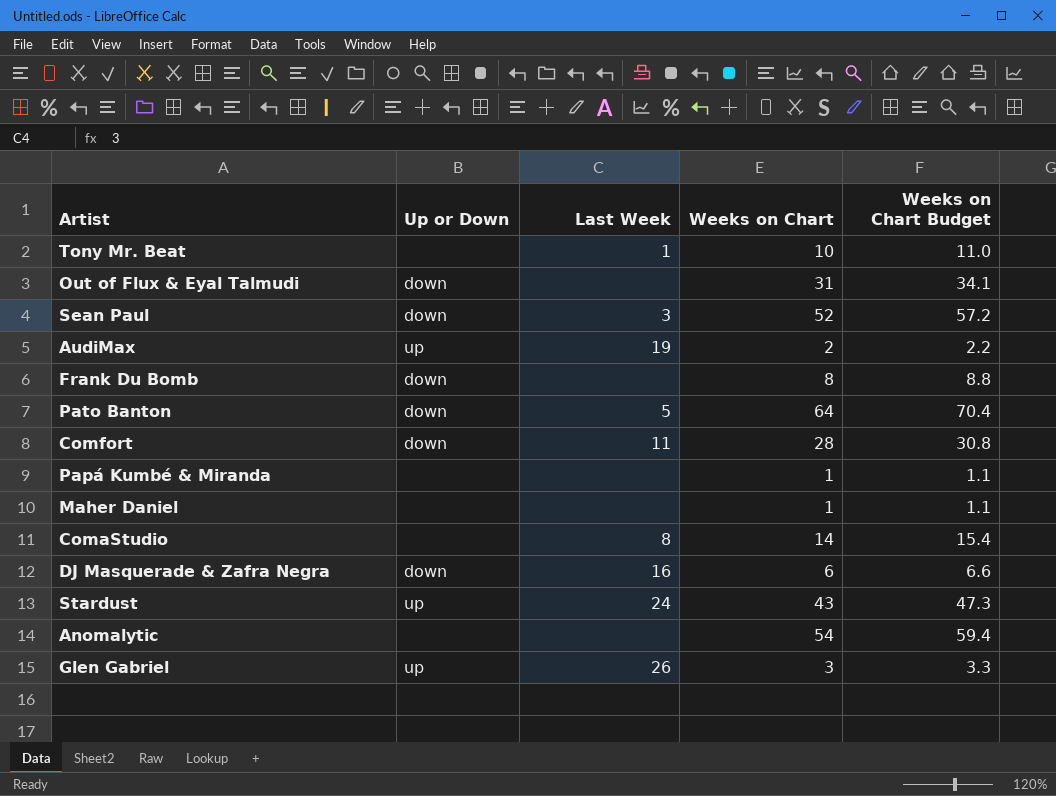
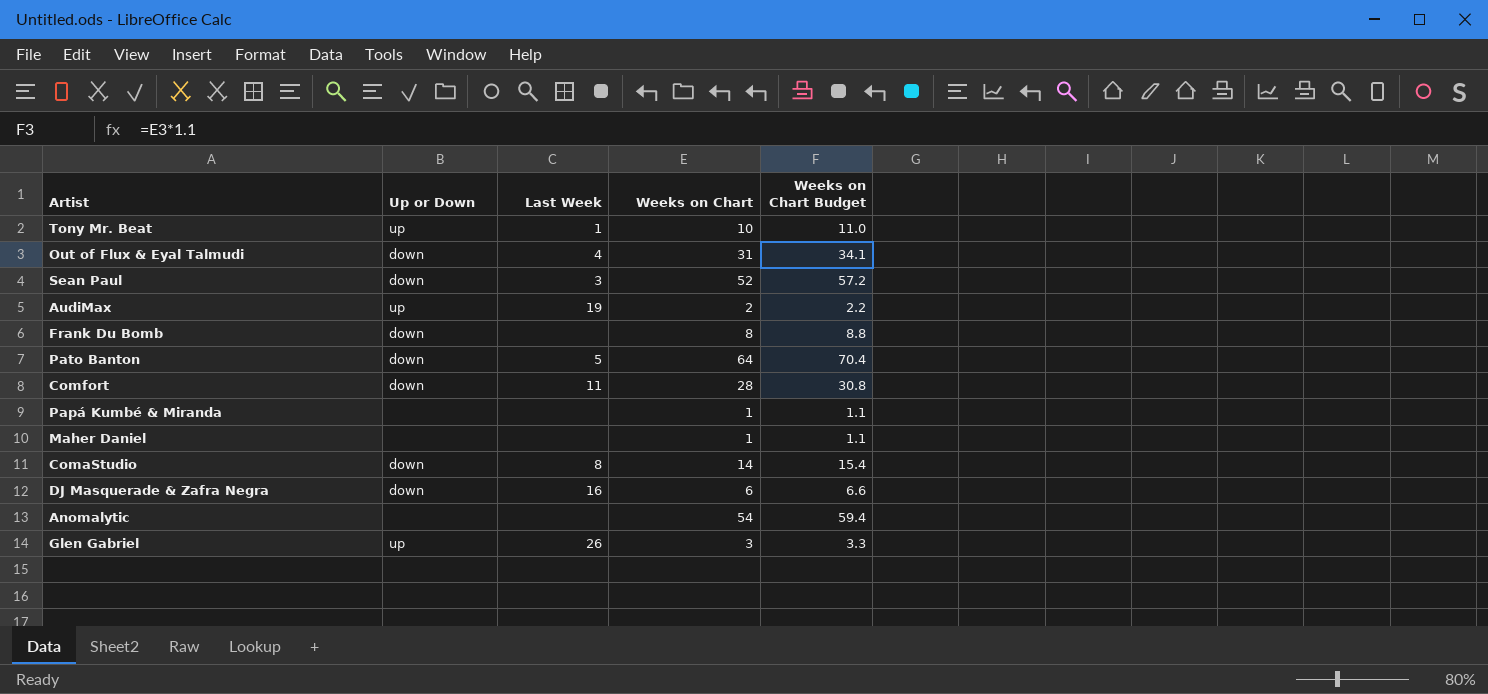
row Stardust: up | 24 | 43 | 47.3 -> none
Tony Mr. Beat | Up or Down: none -> up
Out of Flux & Eyal Talmudi | Last Week: none -> 4
ComaStudio | Up or Down: none -> down

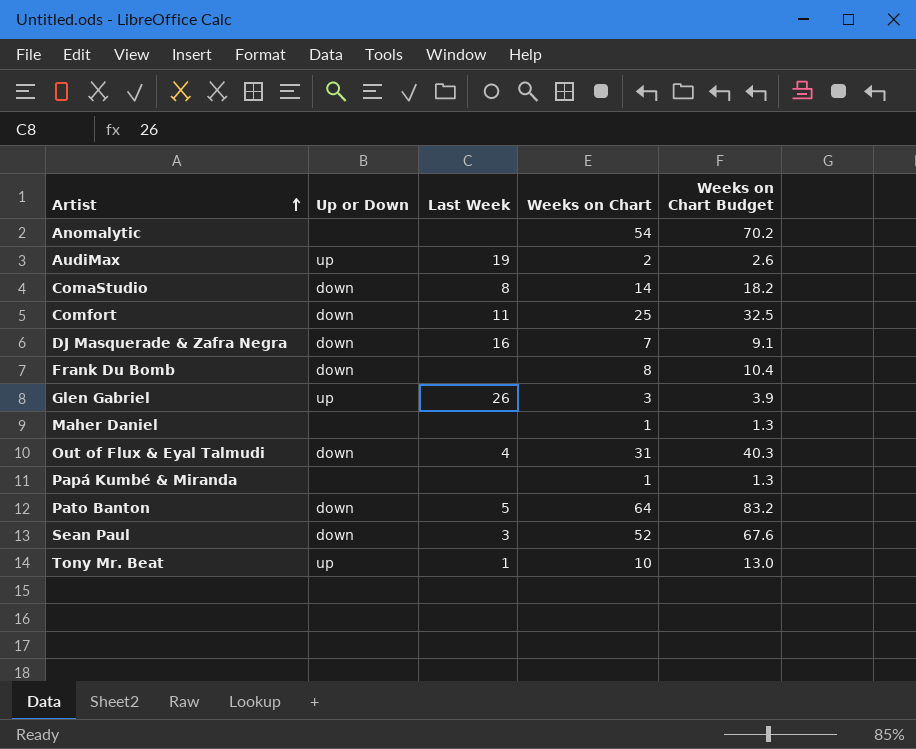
row order: none -> Artist ascending
column Weeks on Chart Budget | formula: [Weeks on Chart] * 1.1 -> [Weeks on Chart] * 1.3
Comfort | Weeks on Chart: 28 -> 25
DJ Masquerade & Zafra Negra | Weeks on Chart: 6 -> 7

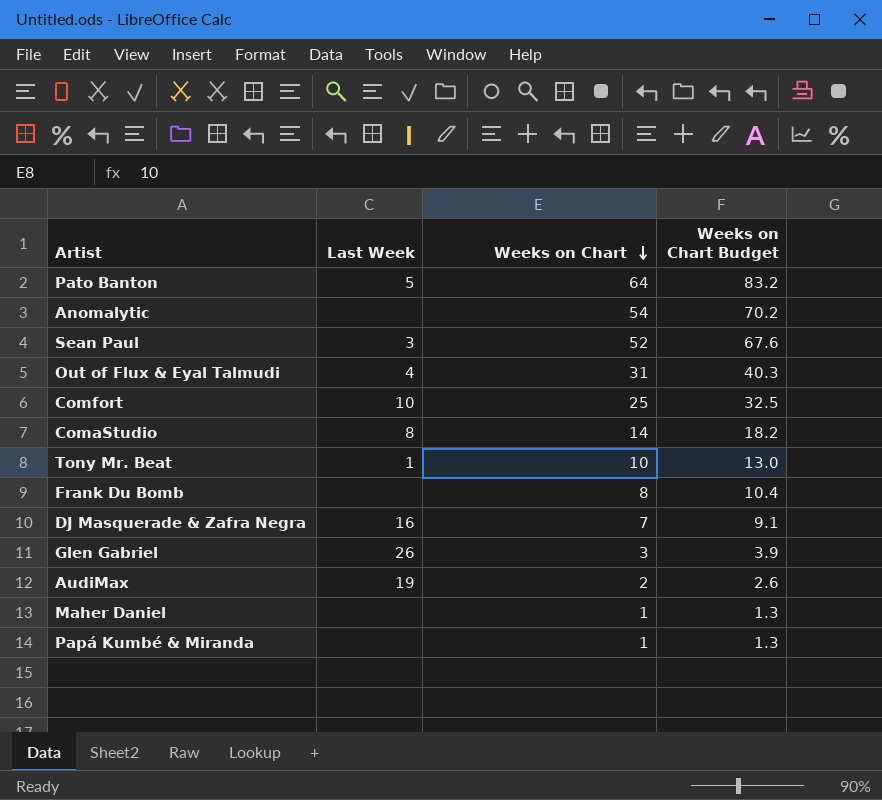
row order: Artist ascending -> Weeks on Chart descending
column Up or Down | position: 2 -> none
Comfort | Last Week: 11 -> 10

